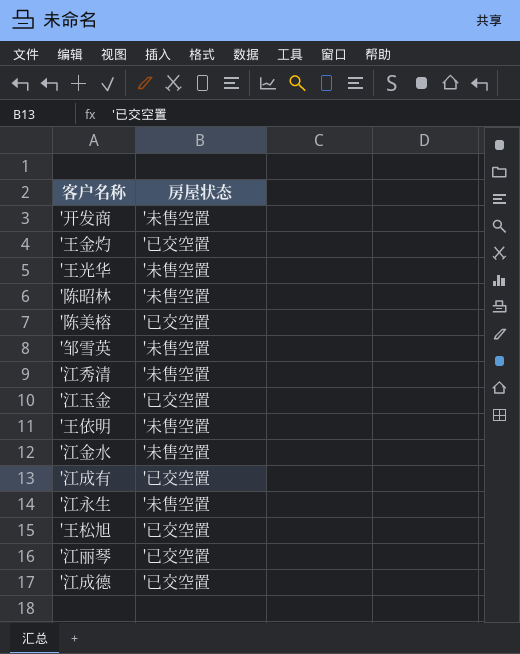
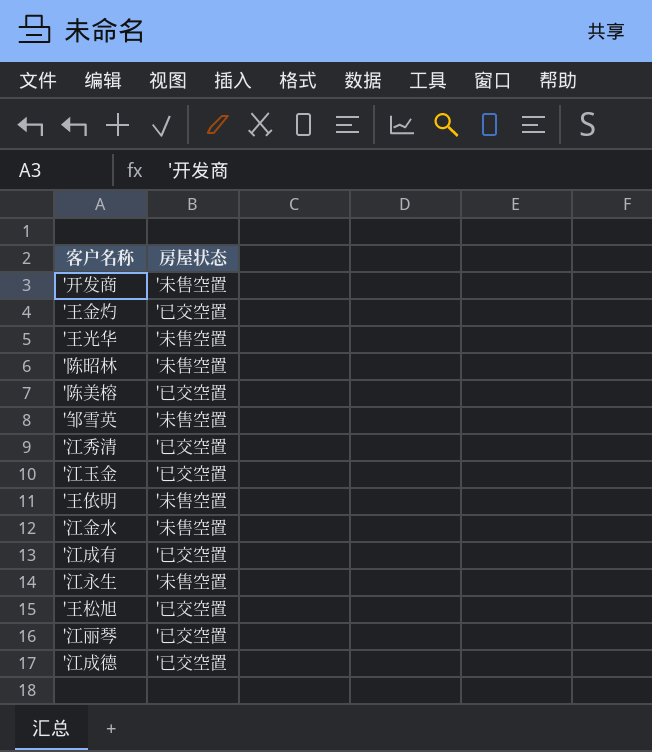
'江秀清 | 房屋状态: '未售空置 -> '已交空置

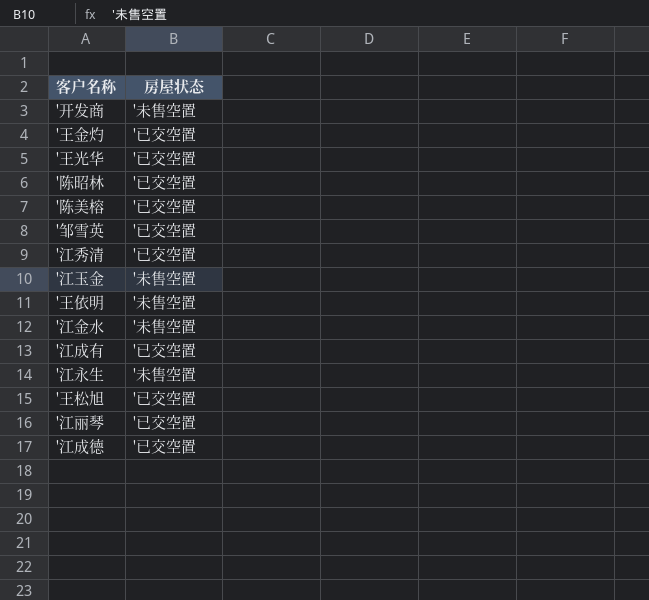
'王光华 | 房屋状态: '未售空置 -> '已交空置
'陈昭林 | 房屋状态: '未售空置 -> '已交空置
'邹雪英 | 房屋状态: '未售空置 -> '已交空置
'江玉金 | 房屋状态: '已交空置 -> '未售空置

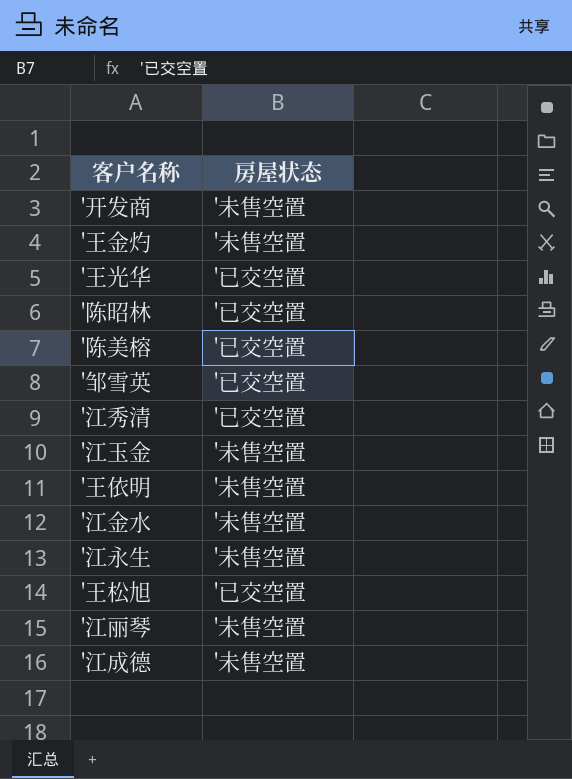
row '江成有: '已交空置 -> none
'王金灼 | 房屋状态: '已交空置 -> '未售空置
'江丽琴 | 房屋状态: '已交空置 -> '未售空置
'江成德 | 房屋状态: '已交空置 -> '未售空置

